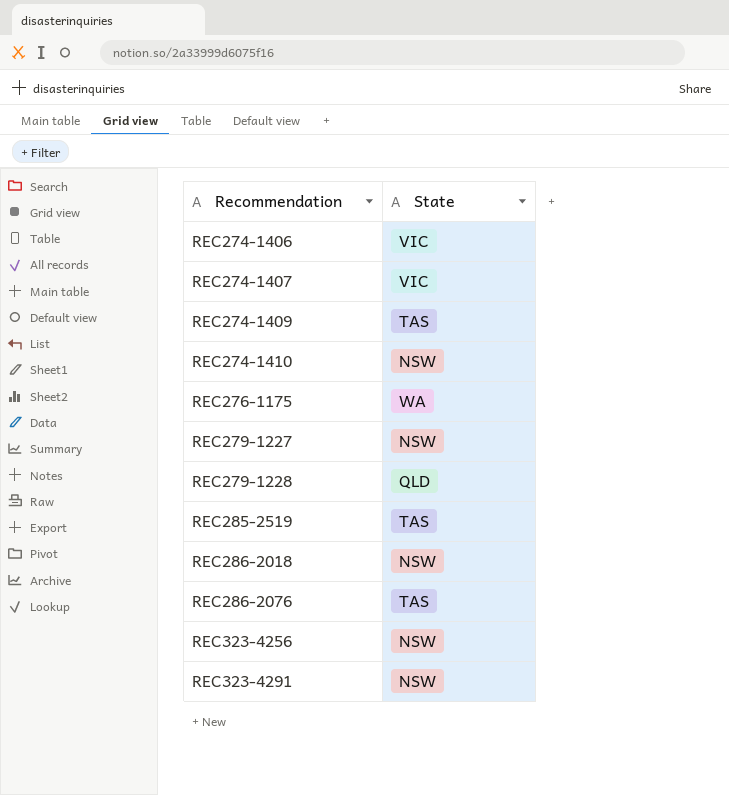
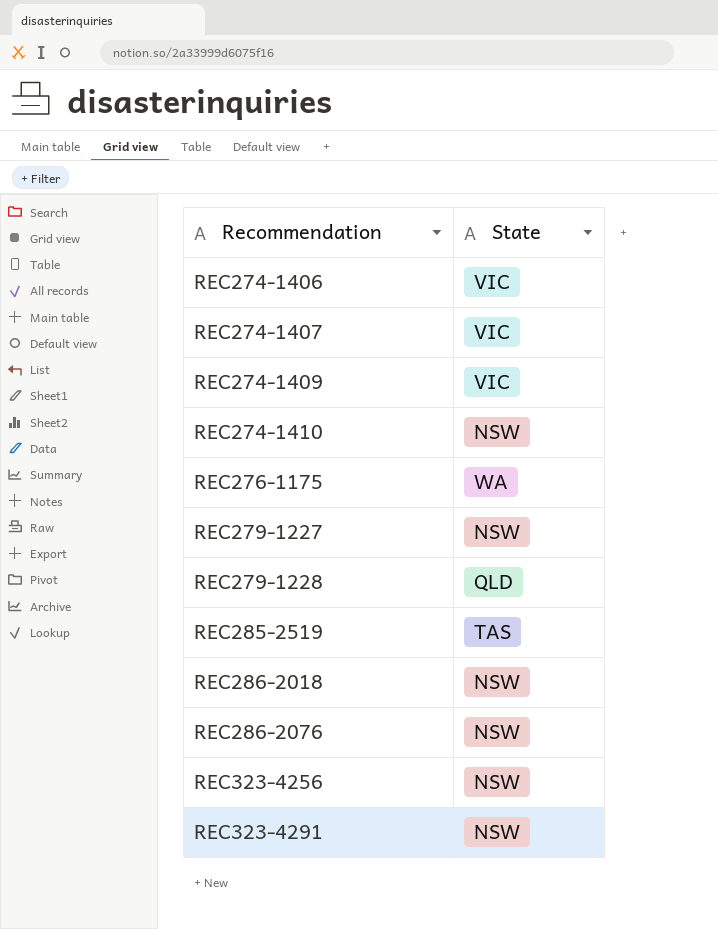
REC274-1409 | State: TAS -> VIC
REC286-2076 | State: TAS -> NSW

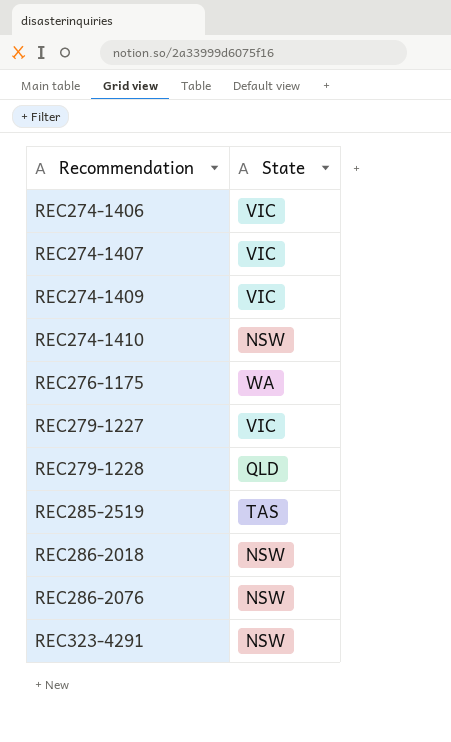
row REC323-4256: NSW -> none
REC279-1227 | State: NSW -> VIC

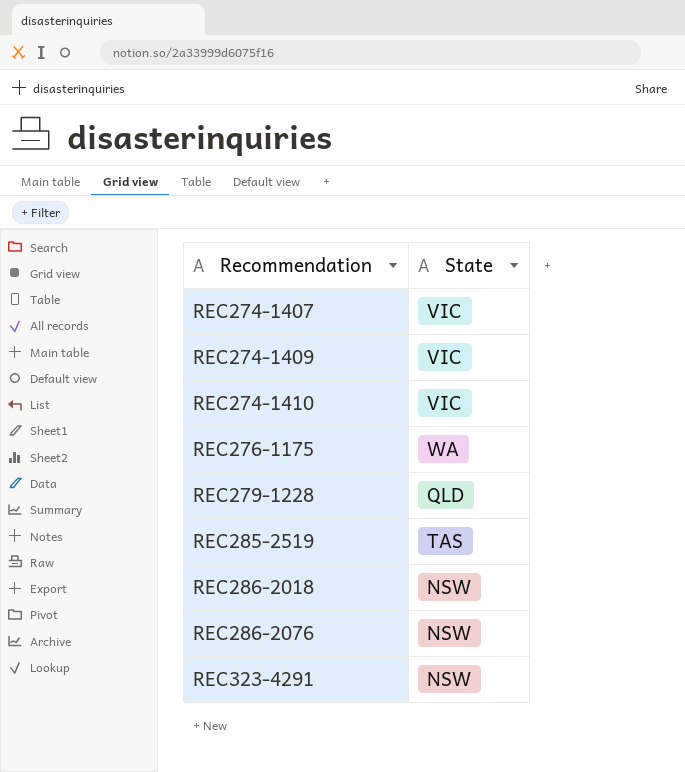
row REC274-1406: VIC -> none
row REC279-1227: VIC -> none
REC274-1410 | State: NSW -> VIC

